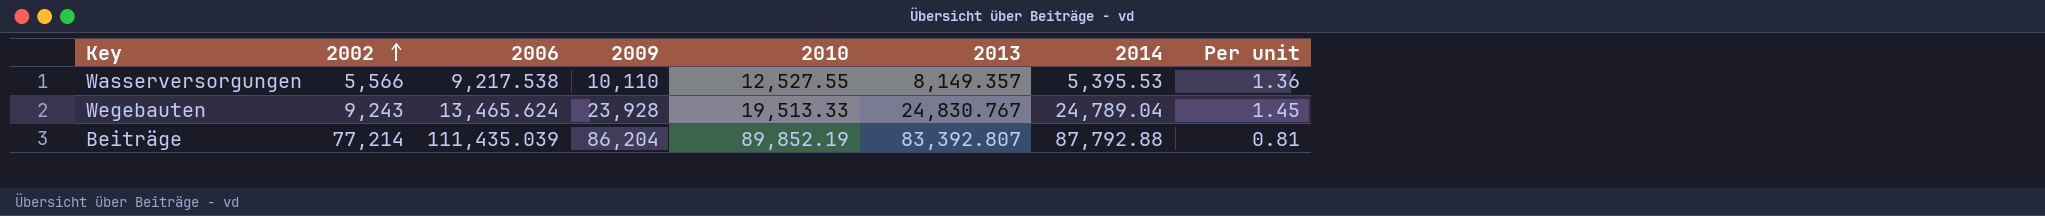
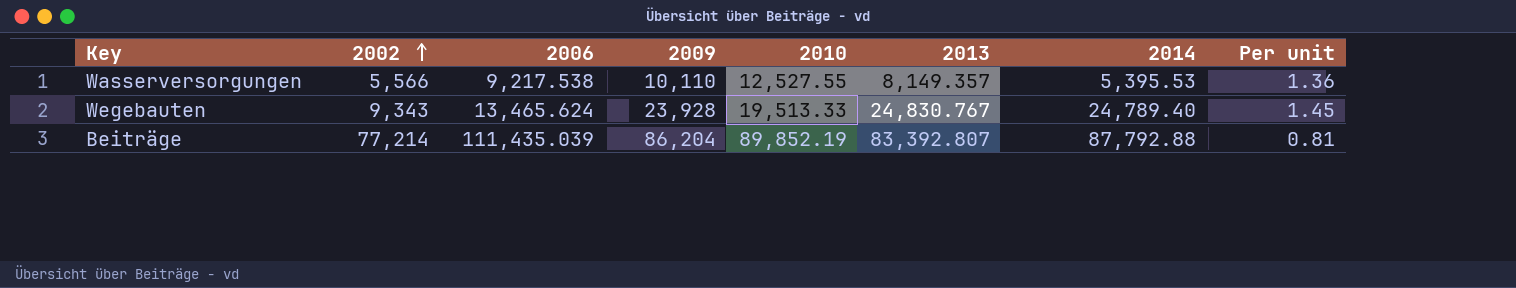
Wegebauten | 2002: 9,243 -> 9,343
Wegebauten | 2014: 24,789.04 -> 24,789.40

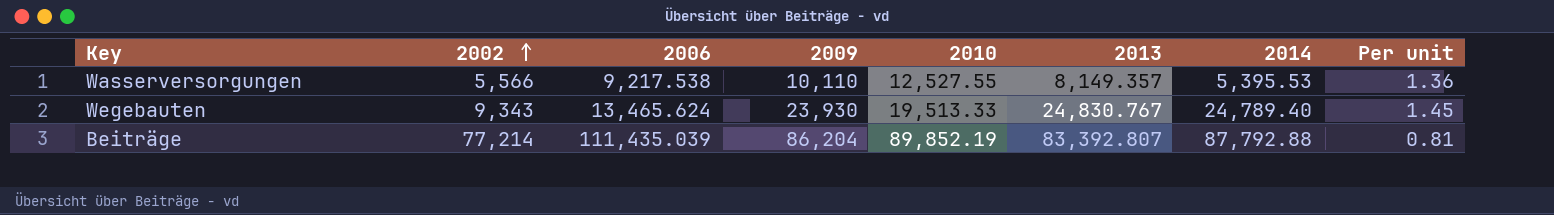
Wegebauten | 2009: 23,928 -> 23,930

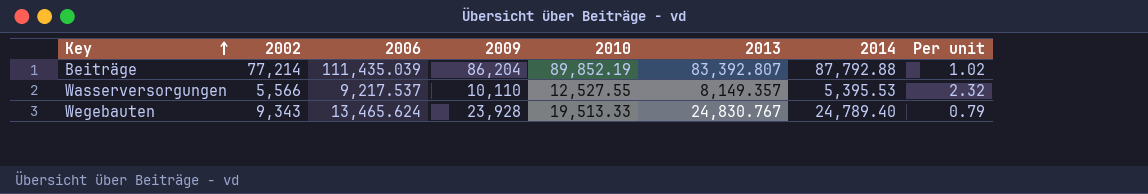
row order: 2002 ascending -> Key ascending
column Per unit | formula: [2010] / [2006] -> [2010] / [2014]
Wasserversorgungen | 2006: 9,217.538 -> 9,217.537
Wegebauten | 2009: 23,930 -> 23,928

